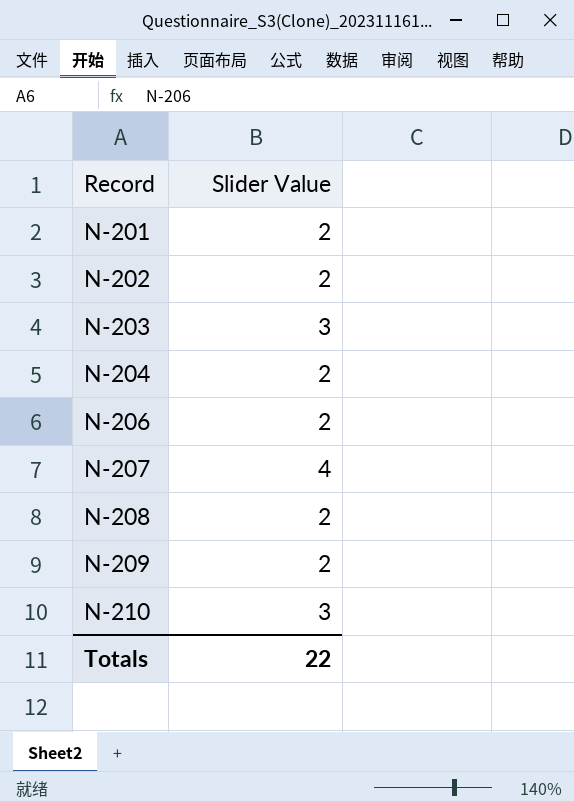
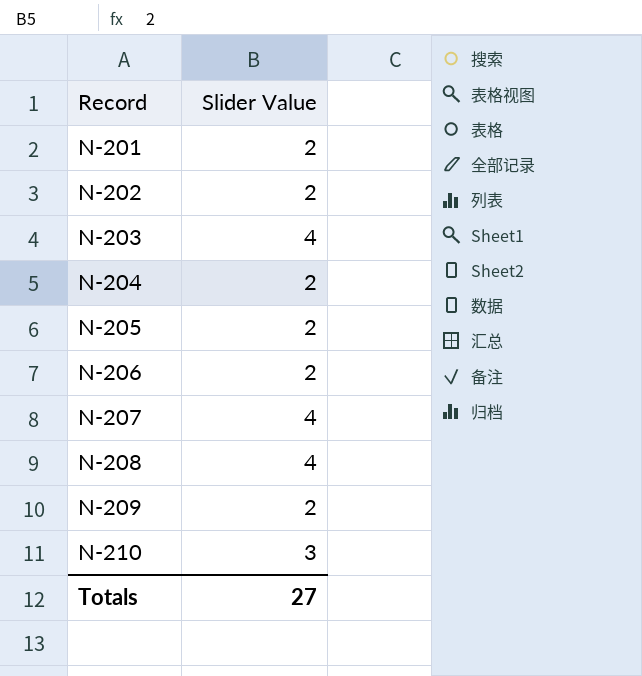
N-203 | Slider Value: 3 -> 4
row N-205: none -> 2
N-208 | Slider Value: 2 -> 4
Totals | Slider Value: 22 -> 27

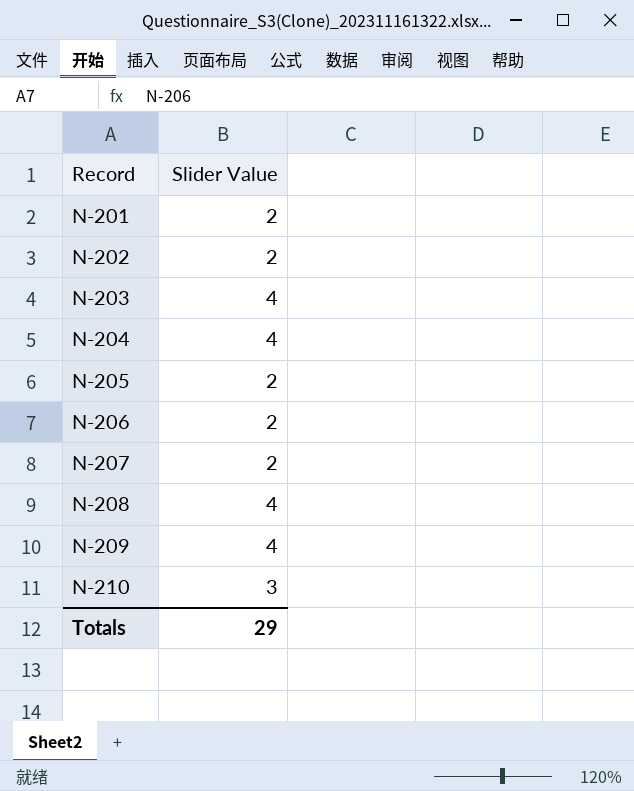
N-204 | Slider Value: 2 -> 4
N-207 | Slider Value: 4 -> 2
N-209 | Slider Value: 2 -> 4
Totals | Slider Value: 27 -> 29

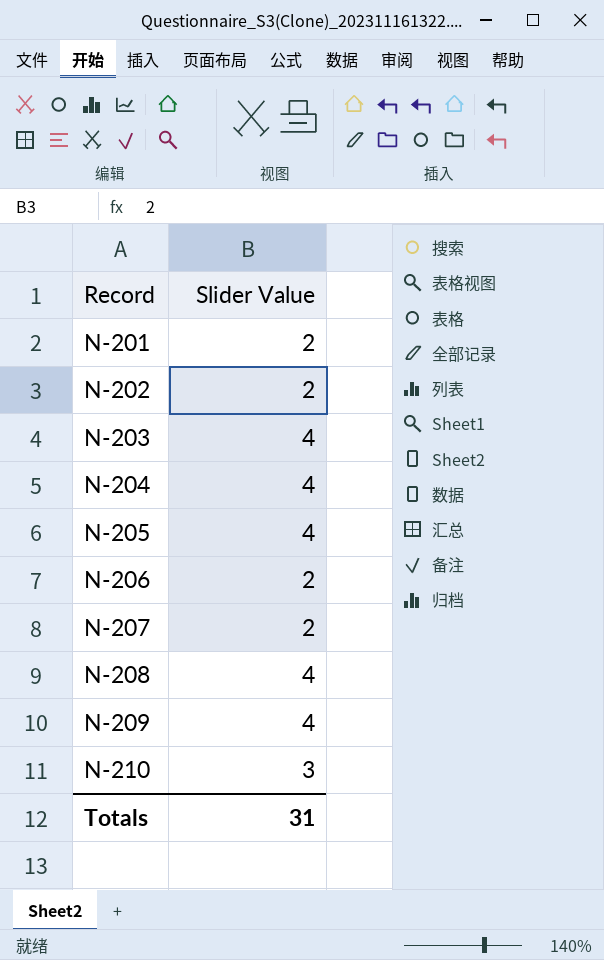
N-205 | Slider Value: 2 -> 4
Totals | Slider Value: 29 -> 31

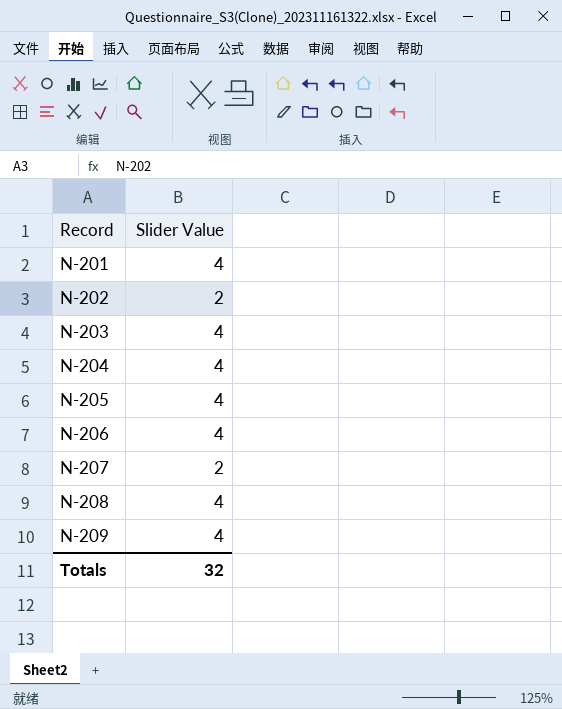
row N-210: 3 -> none
N-201 | Slider Value: 2 -> 4
N-206 | Slider Value: 2 -> 4
Totals | Slider Value: 31 -> 32

